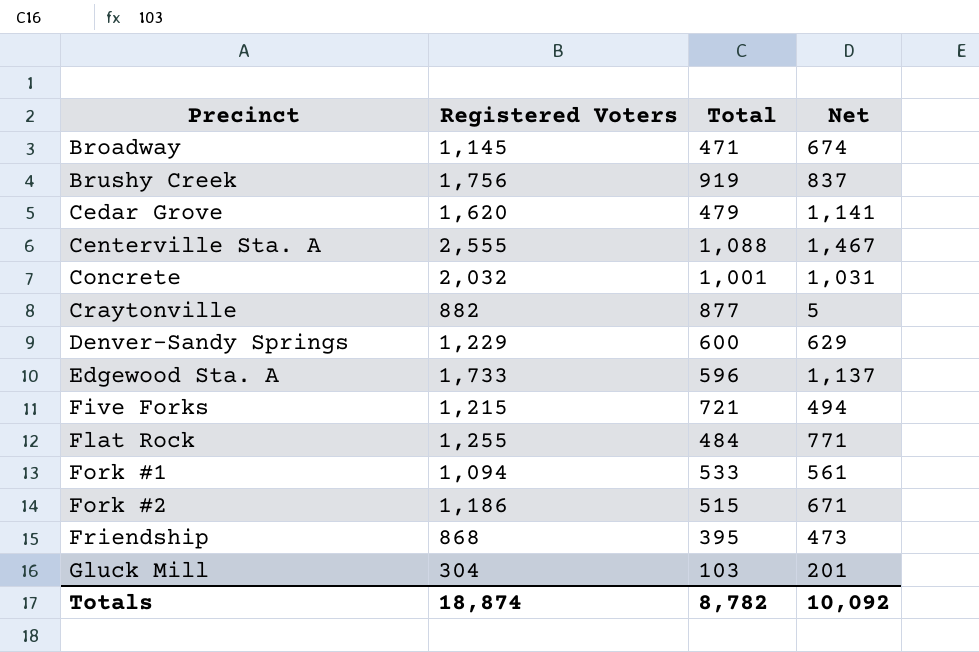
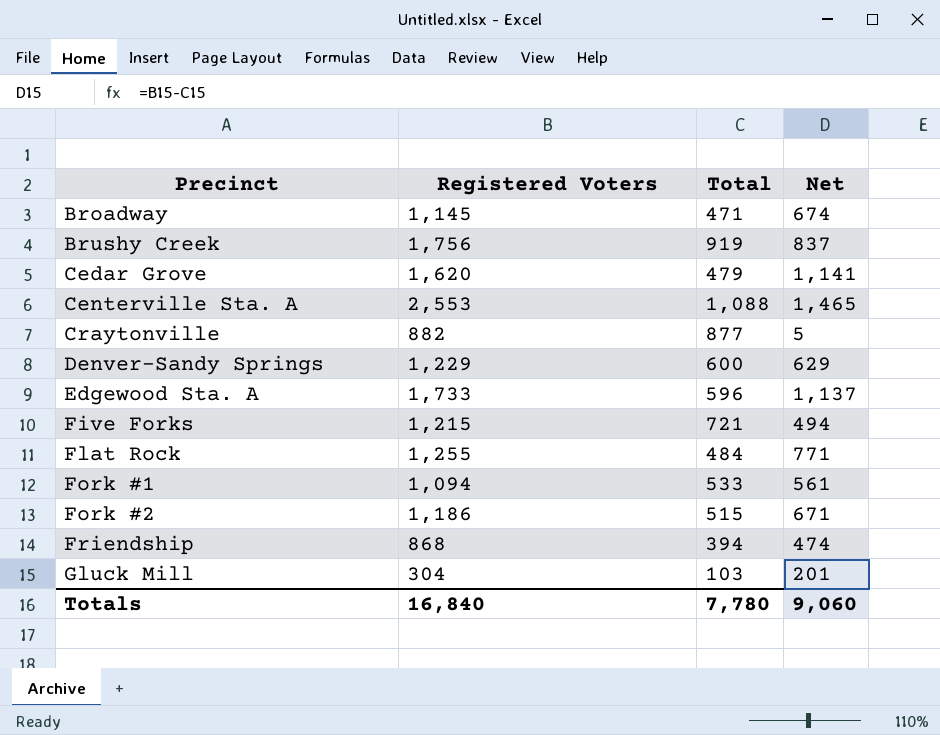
row Concrete: 2,032 | 1,001 | 1,031 -> none
Centerville Sta. A | Registered Voters: 2,555 -> 2,553
Centerville Sta. A | Net: 1,467 -> 1,465
Friendship | Total: 395 -> 394
Friendship | Net: 473 -> 474
Totals | Registered Voters: 18,874 -> 16,840
Totals | Total: 8,782 -> 7,780
Totals | Net: 10,092 -> 9,060

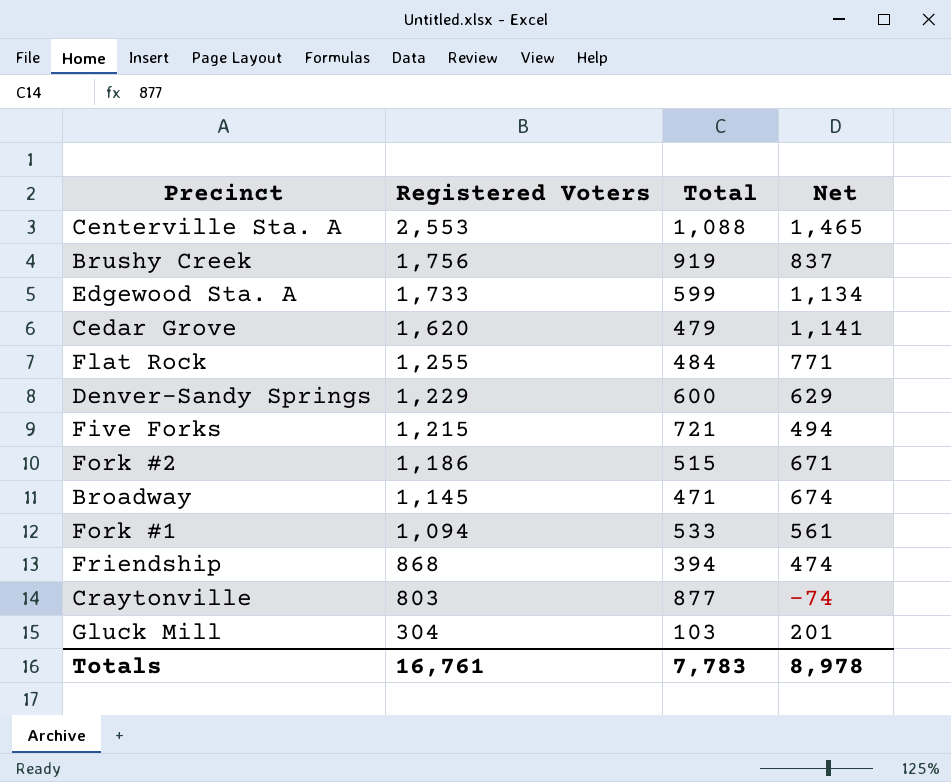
row order: Precinct ascending -> Registered Voters descending
Edgewood Sta. A | Total: 596 -> 599
Edgewood Sta. A | Net: 1,137 -> 1,134
Craytonville | Registered Voters: 882 -> 803
Craytonville | Net: 5 -> -74
Totals | Registered Voters: 16,840 -> 16,761
Totals | Total: 7,780 -> 7,783
Totals | Net: 9,060 -> 8,978

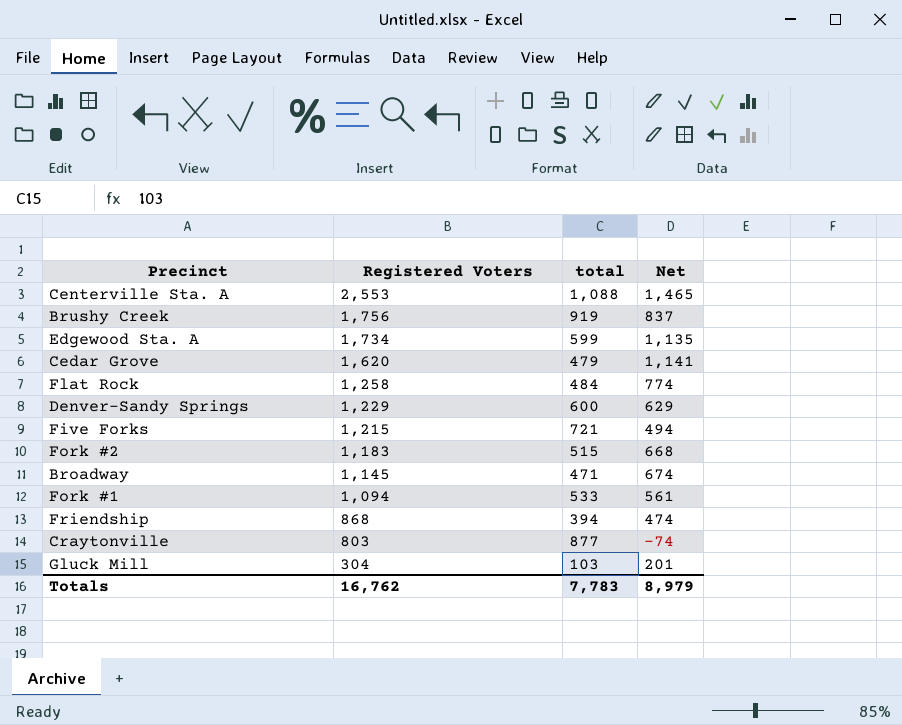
column name: Total -> total
Edgewood Sta. A | Registered Voters: 1,733 -> 1,734
Edgewood Sta. A | Net: 1,134 -> 1,135
Flat Rock | Registered Voters: 1,255 -> 1,258
Flat Rock | Net: 771 -> 774
Fork #2 | Registered Voters: 1,186 -> 1,183
Fork #2 | Net: 671 -> 668
Totals | Registered Voters: 16,761 -> 16,762
Totals | Net: 8,978 -> 8,979

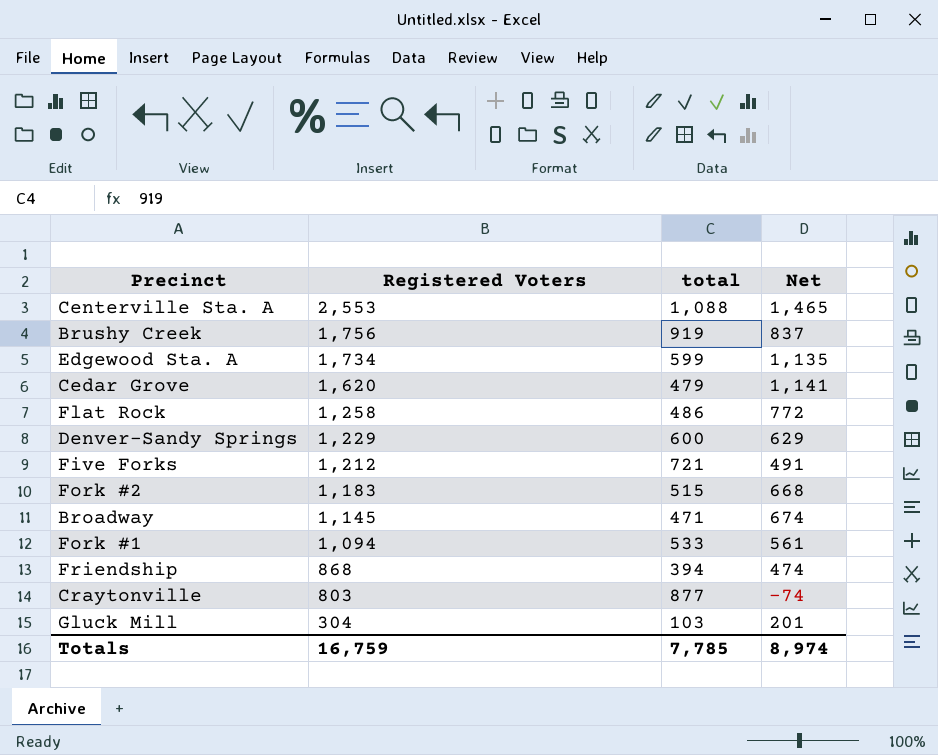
Flat Rock | total: 484 -> 486
Flat Rock | Net: 774 -> 772
Five Forks | Registered Voters: 1,215 -> 1,212
Five Forks | Net: 494 -> 491
Totals | Registered Voters: 16,762 -> 16,759
Totals | total: 7,783 -> 7,785
Totals | Net: 8,979 -> 8,974

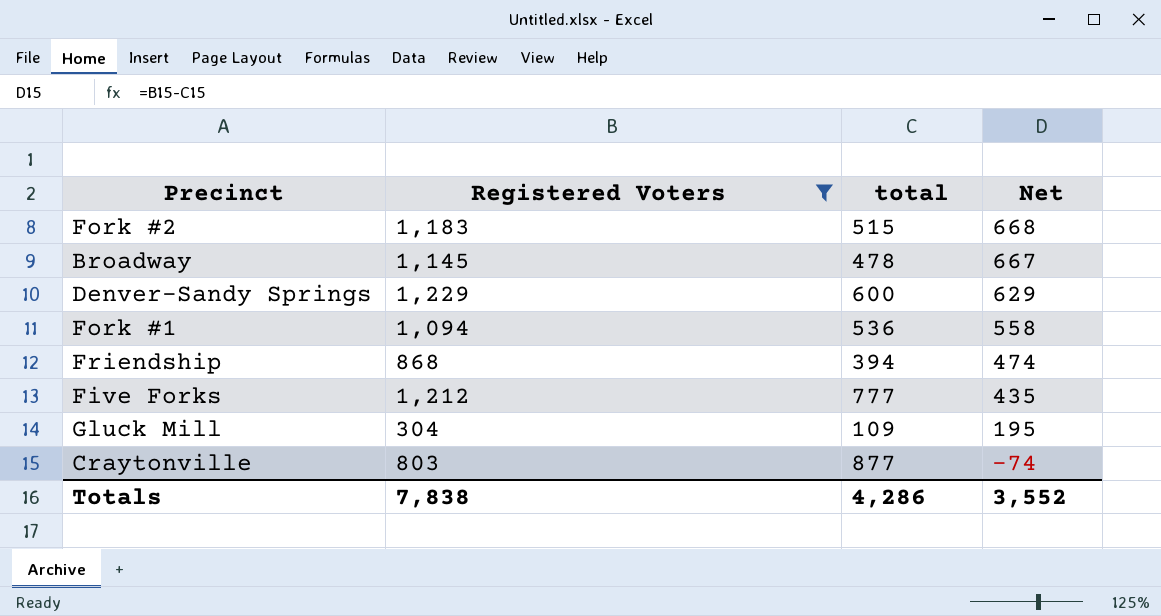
filter: none -> Registered Voters <= 1,229
row order: Registered Voters descending -> Net descending
Broadway | total: 471 -> 478
Broadway | Net: 674 -> 667
Fork #1 | total: 533 -> 536
Fork #1 | Net: 561 -> 558
Five Forks | total: 721 -> 777
Five Forks | Net: 491 -> 435
Gluck Mill | total: 103 -> 109
Gluck Mill | Net: 201 -> 195
Totals | Registered Voters: 16,759 -> 7,838
Totals | total: 7,785 -> 4,286
Totals | Net: 8,974 -> 3,552

